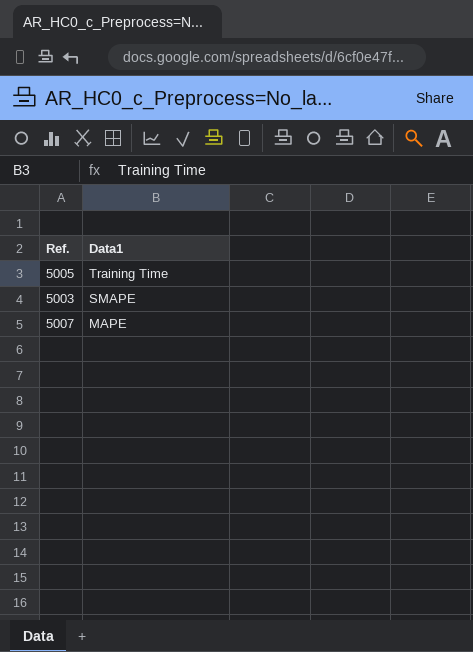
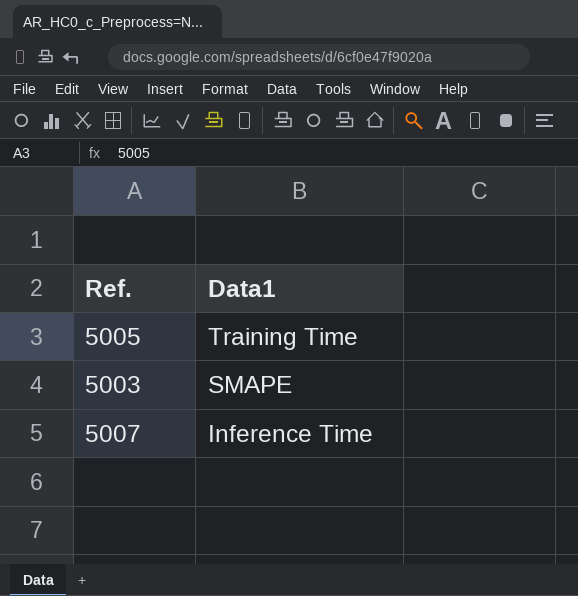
5007 | Data1: MAPE -> Inference Time

